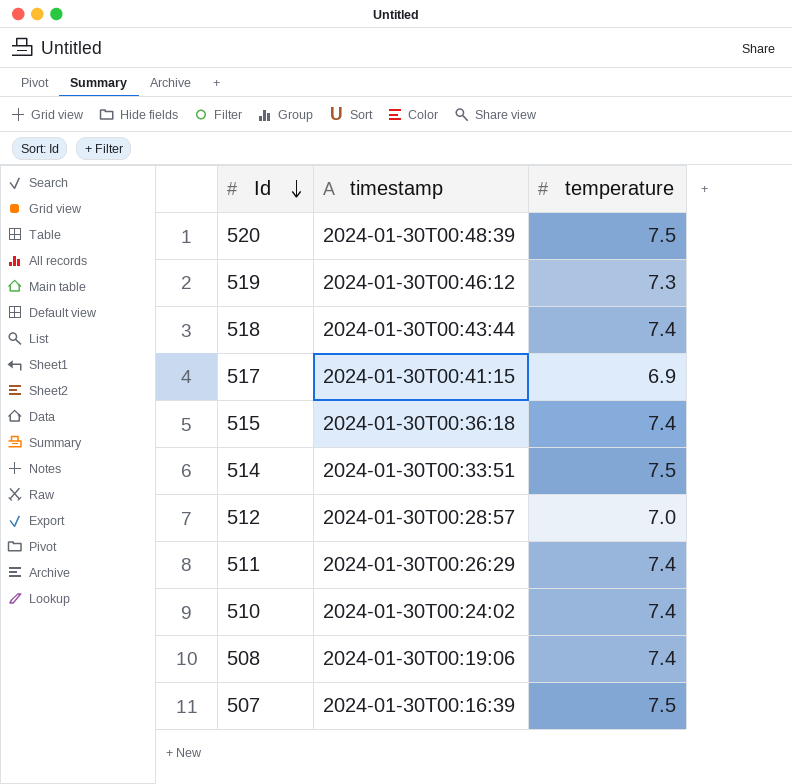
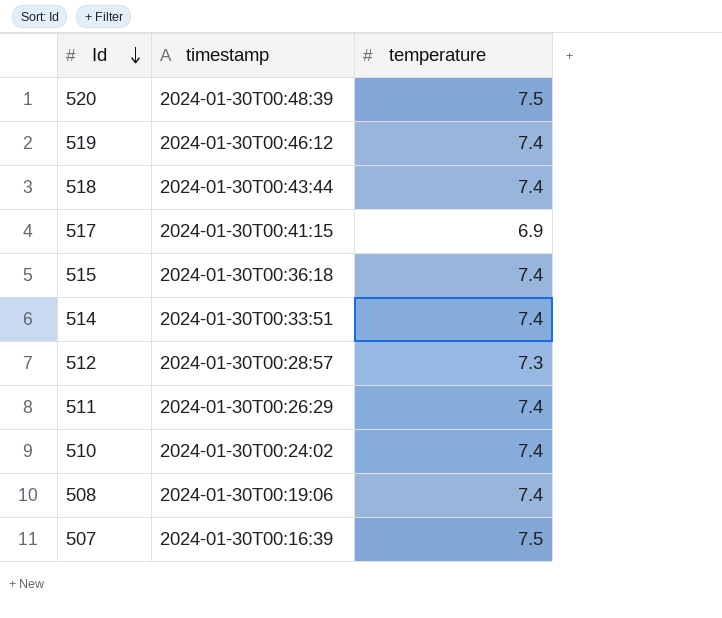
519 | temperature: 7.3 -> 7.4
514 | temperature: 7.5 -> 7.4
512 | temperature: 7.0 -> 7.3

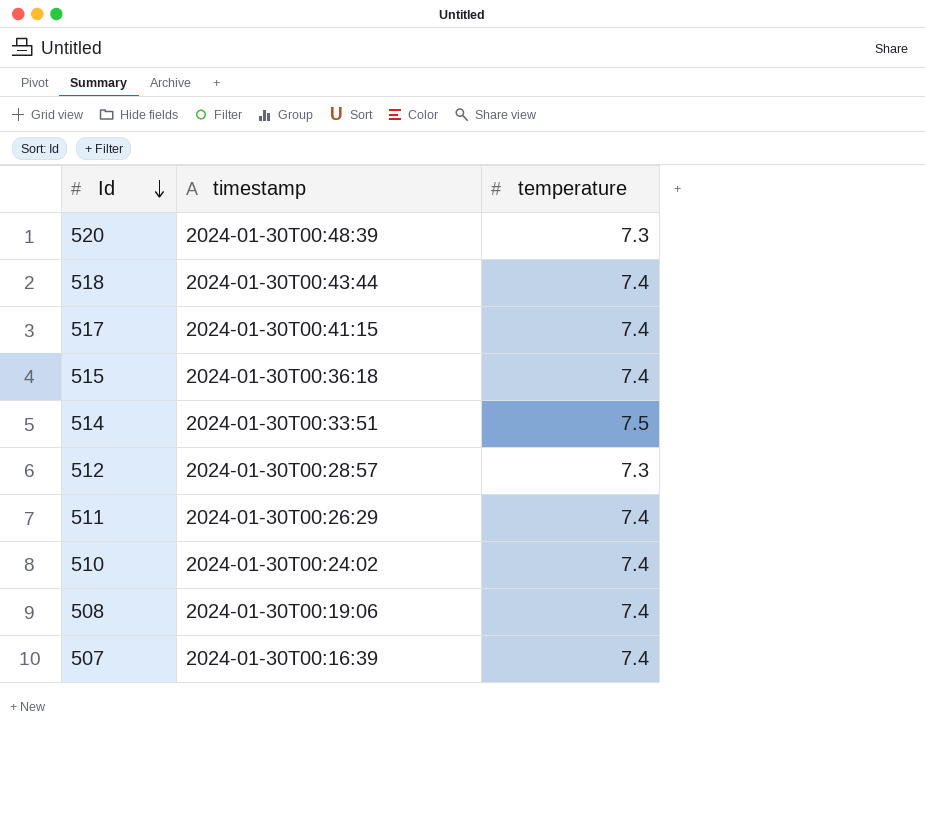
row 519: 2024-01-30T00:46:12 | 7.4 -> none
520 | temperature: 7.5 -> 7.3
517 | temperature: 6.9 -> 7.4
514 | temperature: 7.4 -> 7.5
507 | temperature: 7.5 -> 7.4

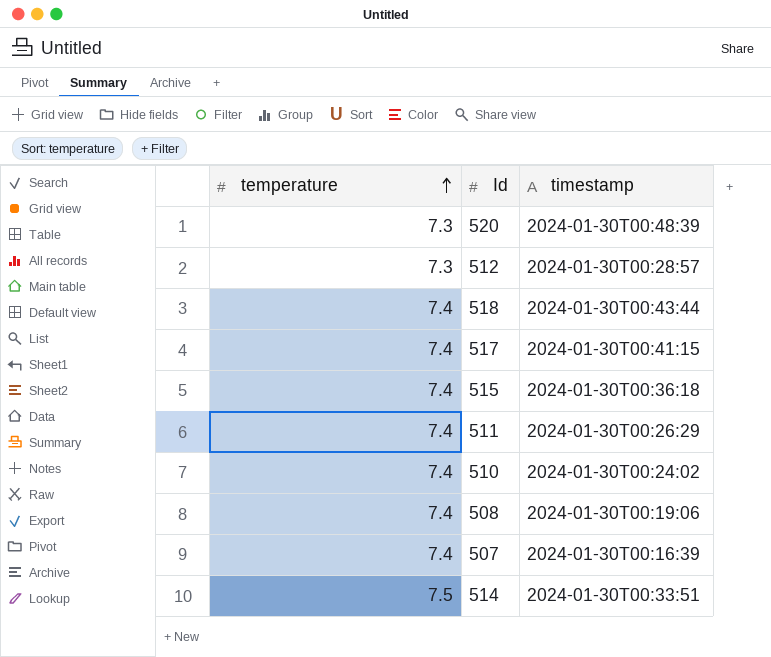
row order: Id descending -> temperature ascending
column temperature | position: 3 -> 1

